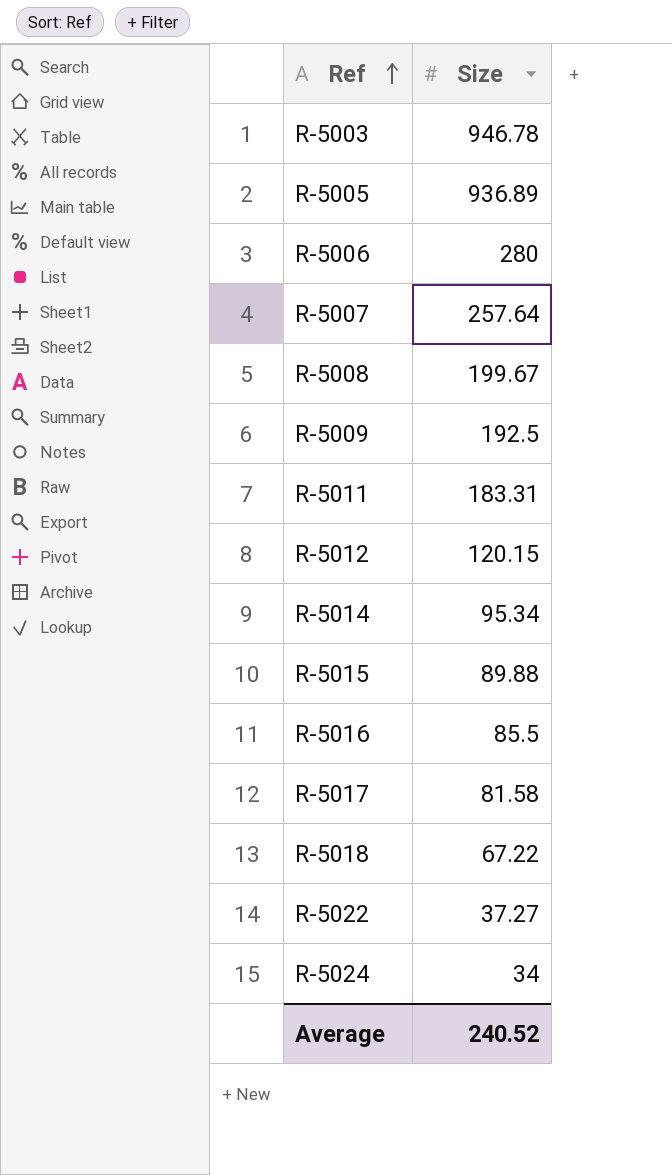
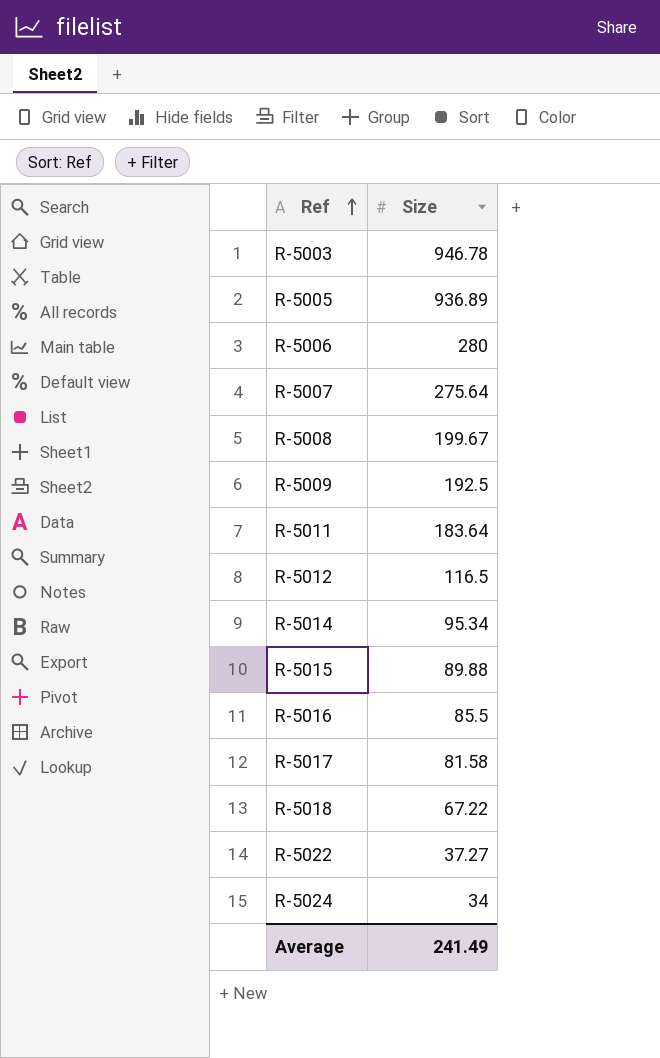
R-5007 | Size: 257.64 -> 275.64
R-5011 | Size: 183.31 -> 183.64
R-5012 | Size: 120.15 -> 116.5
Average | Size: 240.52 -> 241.49

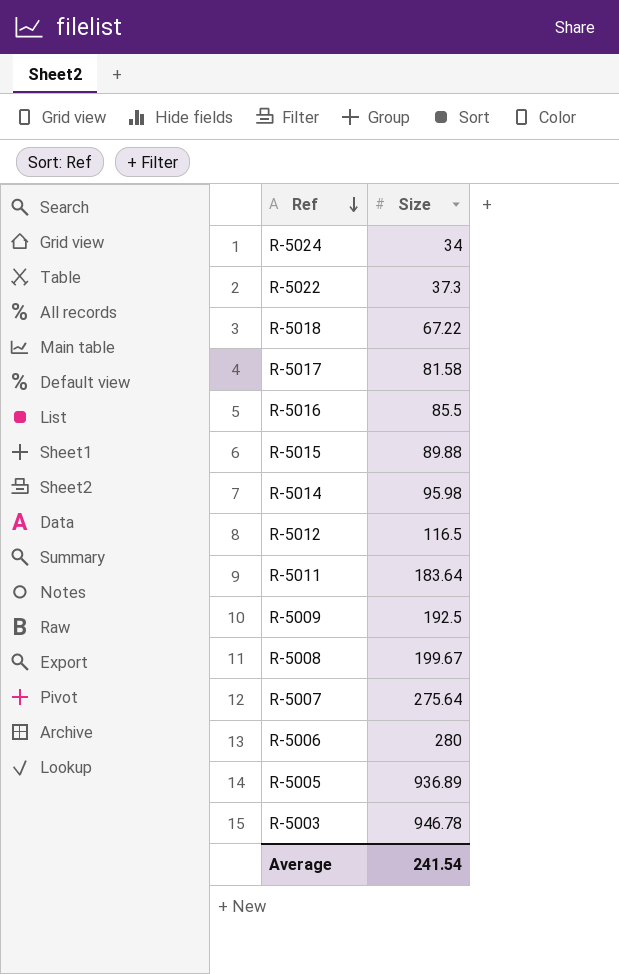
row order: Ref ascending -> Ref descending
R-5022 | Size: 37.27 -> 37.3
R-5014 | Size: 95.34 -> 95.98
Average | Size: 241.49 -> 241.54

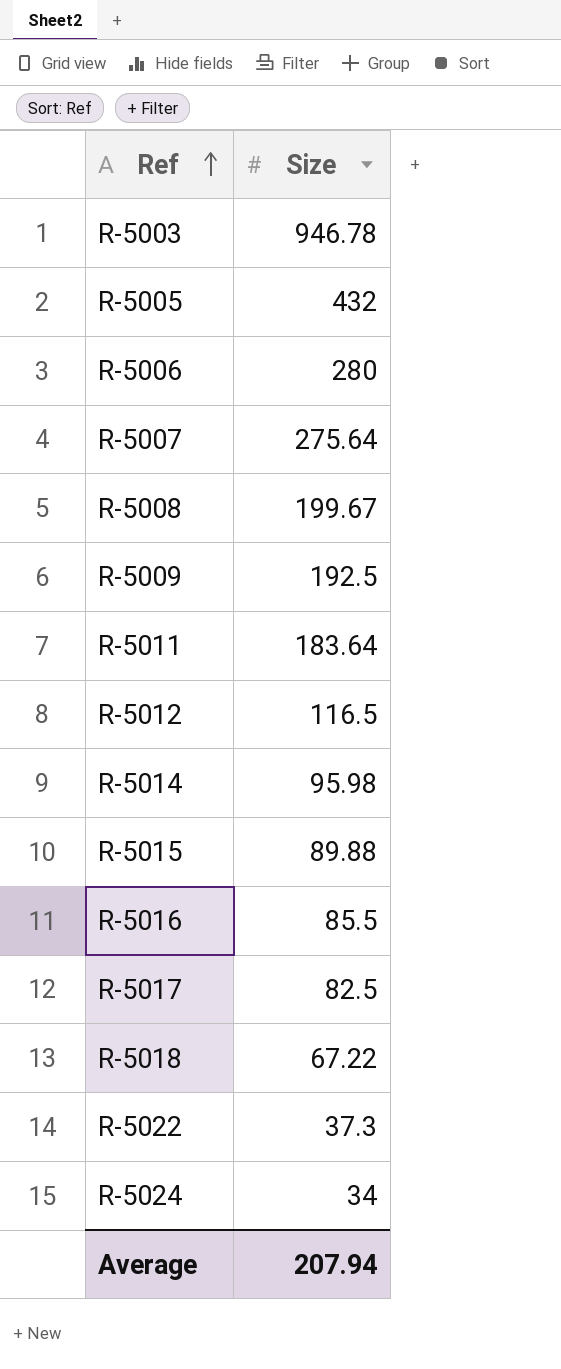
row order: Ref descending -> Ref ascending
R-5005 | Size: 936.89 -> 432
R-5017 | Size: 81.58 -> 82.5
Average | Size: 241.54 -> 207.94

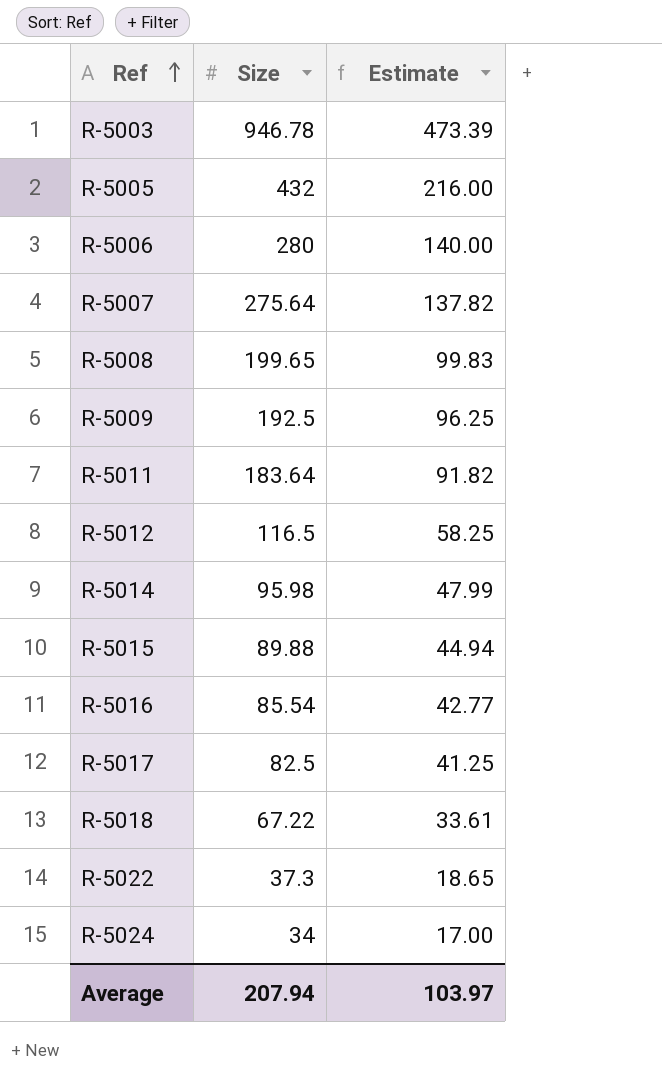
column Estimate | formula: none -> [Size] * 0.5
R-5008 | Size: 199.67 -> 199.65
R-5016 | Size: 85.5 -> 85.54

